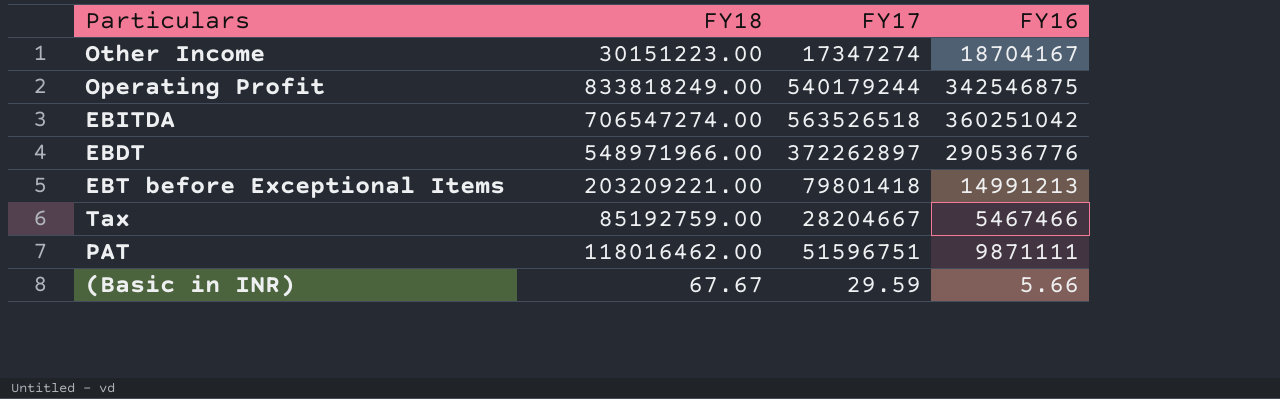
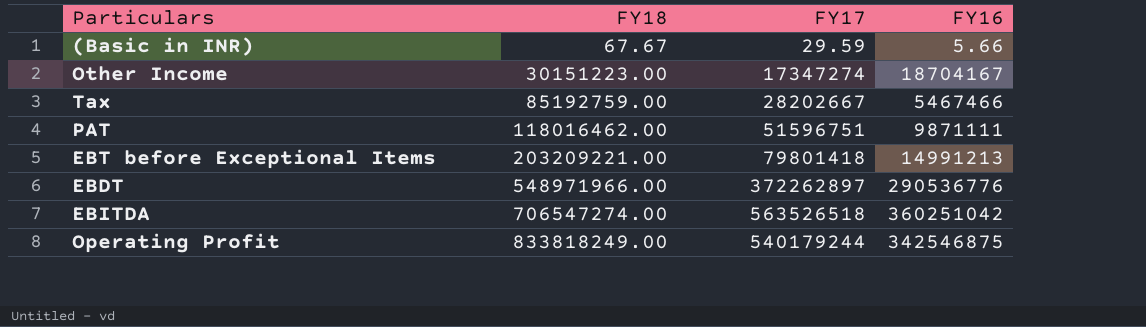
row order: none -> FY18 ascending
Tax | FY17: 28204667 -> 28202667

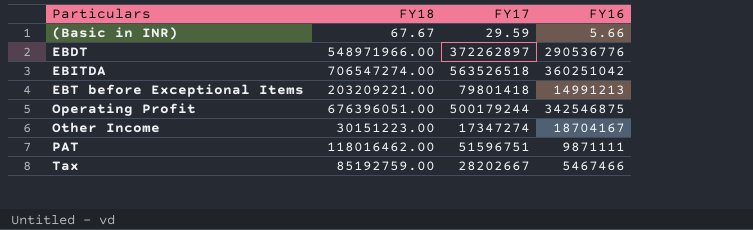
row order: FY18 ascending -> Particulars ascending
Operating Profit | FY18: 833818249.00 -> 676396051.00
Operating Profit | FY17: 540179244 -> 500179244

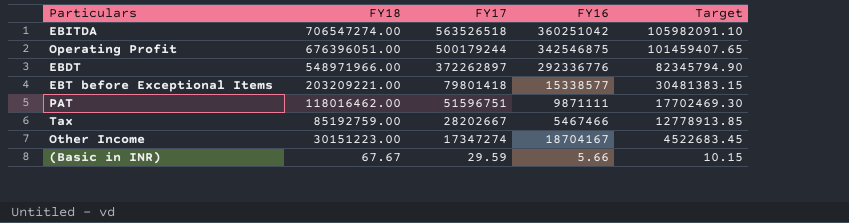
row order: Particulars ascending -> FY18 descending
column Target | formula: none -> [FY18] * 0.15
EBDT | FY16: 290536776 -> 292336776
EBT before Exceptional Items | FY16: 14991213 -> 15338577

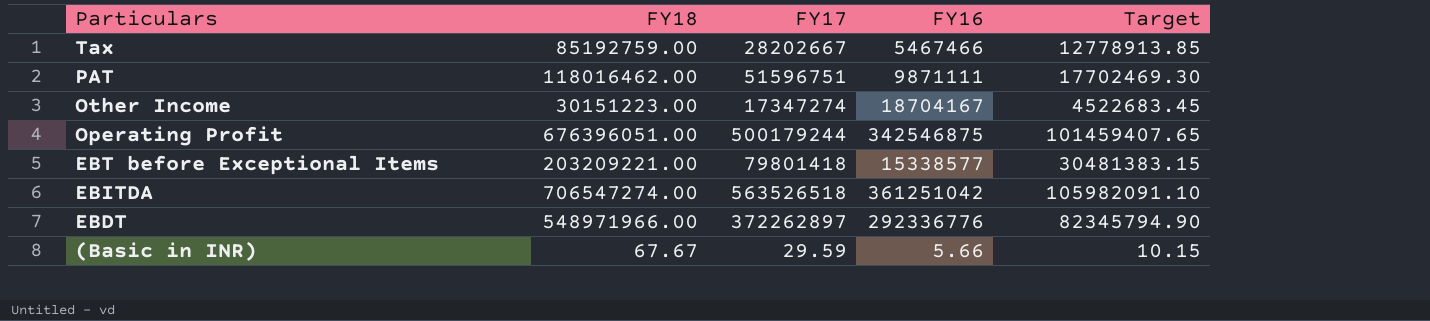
row order: FY18 descending -> Particulars descending
EBITDA | FY16: 360251042 -> 361251042

